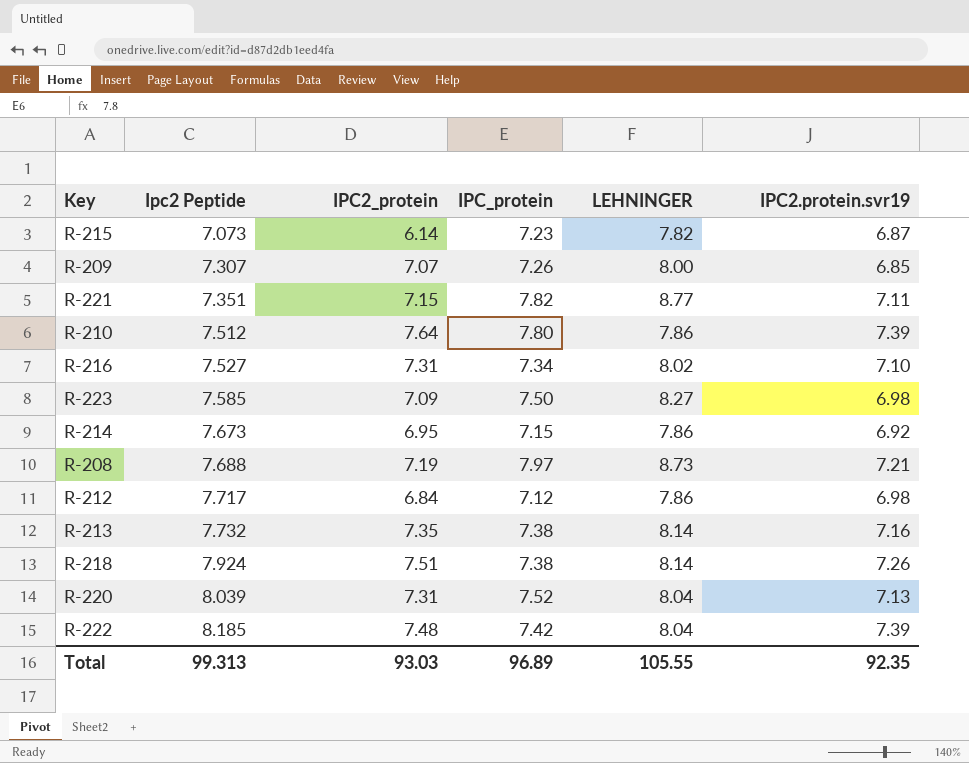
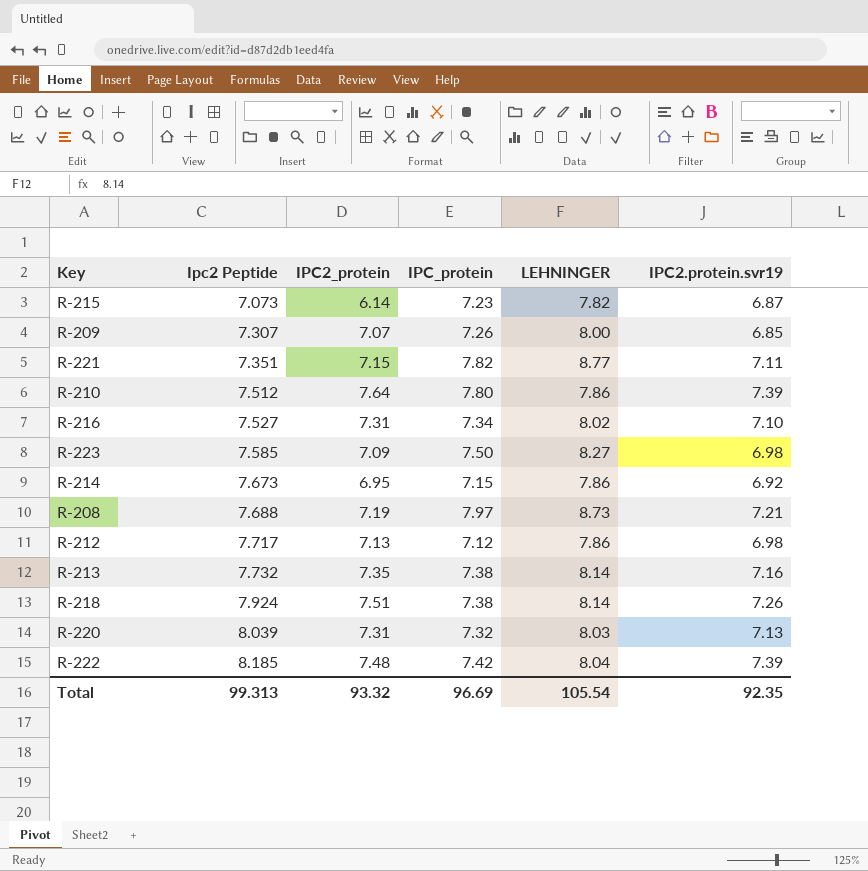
R-212 | IPC2_protein: 6.84 -> 7.13
R-220 | IPC_protein: 7.52 -> 7.32
R-220 | LEHNINGER: 8.04 -> 8.03
Total | IPC2_protein: 93.03 -> 93.32
Total | IPC_protein: 96.89 -> 96.69
Total | LEHNINGER: 105.55 -> 105.54

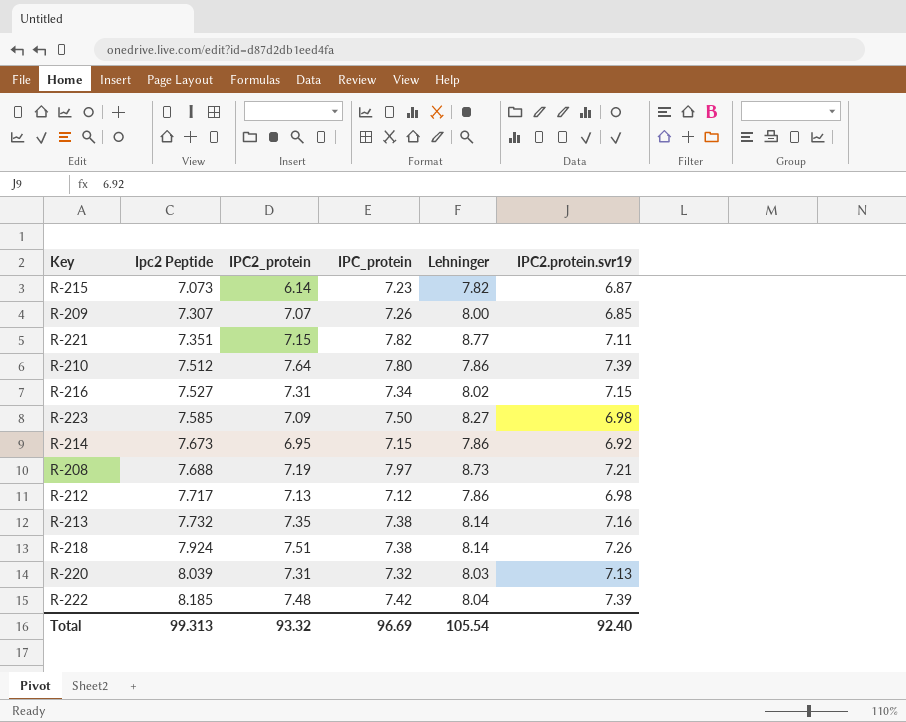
column name: LEHNINGER -> Lehninger
R-216 | IPC2.protein.svr19: 7.10 -> 7.15
Total | IPC2.protein.svr19: 92.35 -> 92.40

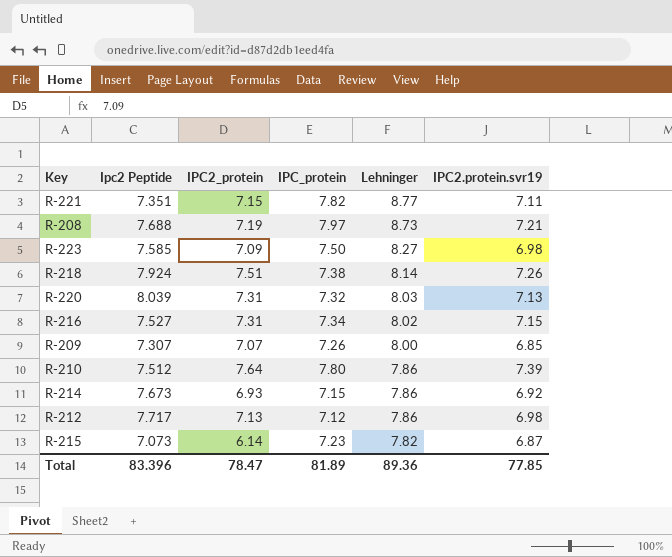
row order: Ipc2 Peptide ascending -> Lehninger descending
row R-213: 7.732 | 7.35 | 7.38 | 8.14 | 7.16 -> none
row R-222: 8.185 | 7.48 | 7.42 | 8.04 | 7.39 -> none
R-214 | IPC2_protein: 6.95 -> 6.93
Total | Ipc2 Peptide: 99.313 -> 83.396
Total | IPC2_protein: 93.32 -> 78.47
Total | IPC_protein: 96.69 -> 81.89
Total | Lehninger: 105.54 -> 89.36
Total | IPC2.protein.svr19: 92.40 -> 77.85

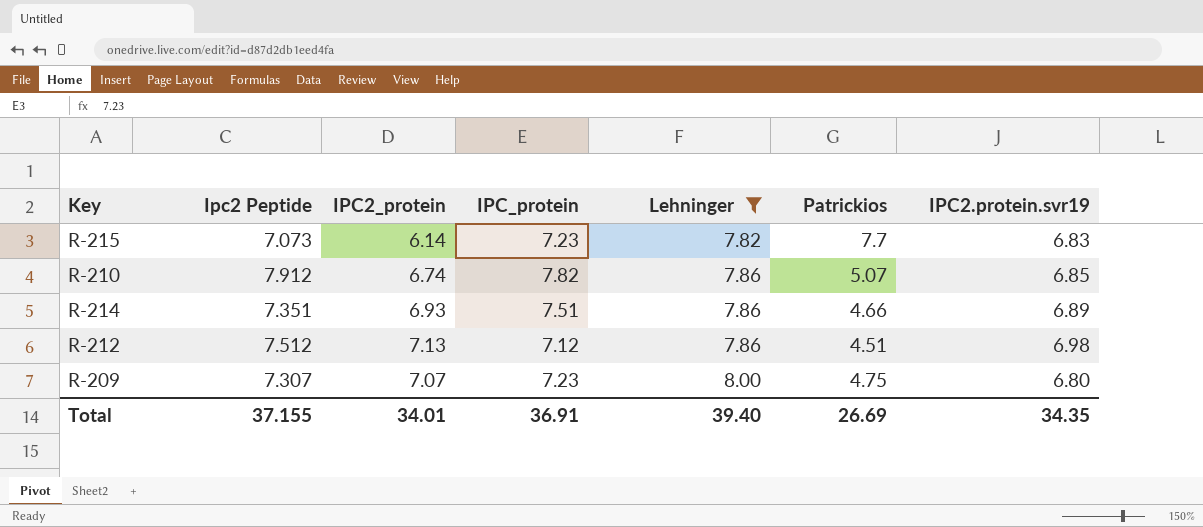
filter: none -> Lehninger <= 8.00
row order: Lehninger descending -> Lehninger ascending
column Patrickios | position: none -> 6
R-215 | IPC2.protein.svr19: 6.87 -> 6.83
R-210 | Ipc2 Peptide: 7.512 -> 7.912
R-210 | IPC2_protein: 7.64 -> 6.74
R-210 | IPC_protein: 7.80 -> 7.82
R-210 | IPC2.protein.svr19: 7.39 -> 6.85
R-214 | Ipc2 Peptide: 7.673 -> 7.351
R-214 | IPC_protein: 7.15 -> 7.51
R-214 | IPC2.protein.svr19: 6.92 -> 6.89
R-212 | Ipc2 Peptide: 7.717 -> 7.512
R-209 | IPC_protein: 7.26 -> 7.23
R-209 | IPC2.protein.svr19: 6.85 -> 6.80
Total | Ipc2 Peptide: 83.396 -> 37.155
Total | IPC2_protein: 78.47 -> 34.01
Total | IPC_protein: 81.89 -> 36.91
Total | Lehninger: 89.36 -> 39.40
Total | IPC2.protein.svr19: 77.85 -> 34.35

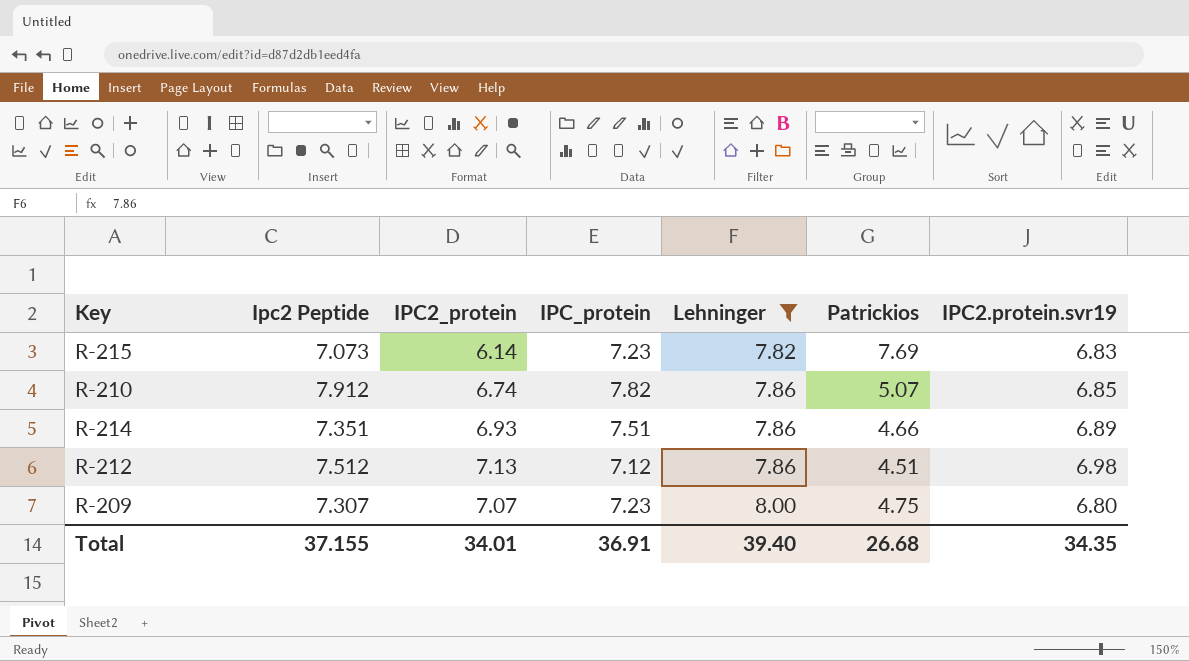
R-215 | Patrickios: 7.7 -> 7.69
Total | Patrickios: 26.69 -> 26.68

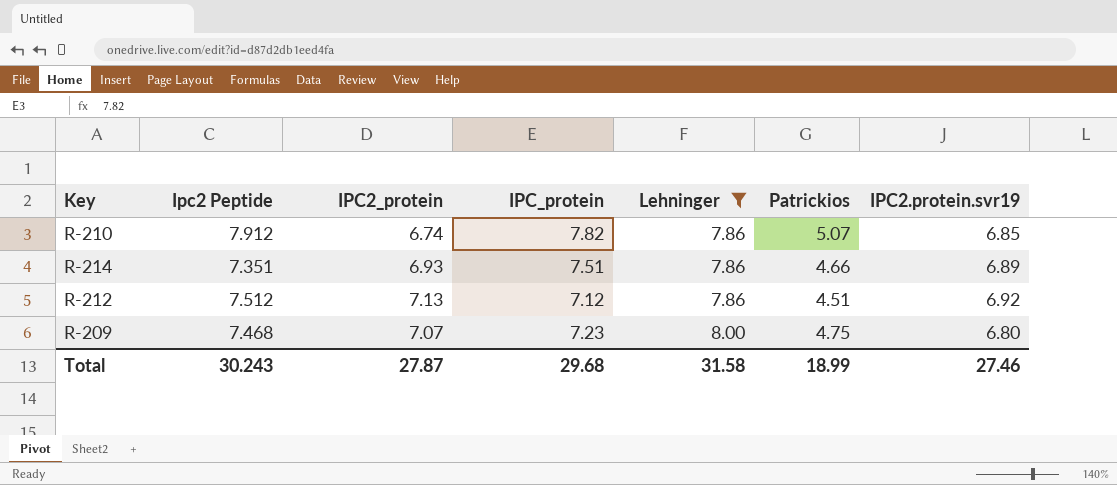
row R-215: 7.073 | 6.14 | 7.23 | 7.82 | 7.69 | 6.83 -> none
R-212 | IPC2.protein.svr19: 6.98 -> 6.92
R-209 | Ipc2 Peptide: 7.307 -> 7.468
Total | Ipc2 Peptide: 37.155 -> 30.243
Total | IPC2_protein: 34.01 -> 27.87
Total | IPC_protein: 36.91 -> 29.68
Total | Lehninger: 39.40 -> 31.58
Total | Patrickios: 26.68 -> 18.99
Total | IPC2.protein.svr19: 34.35 -> 27.46

